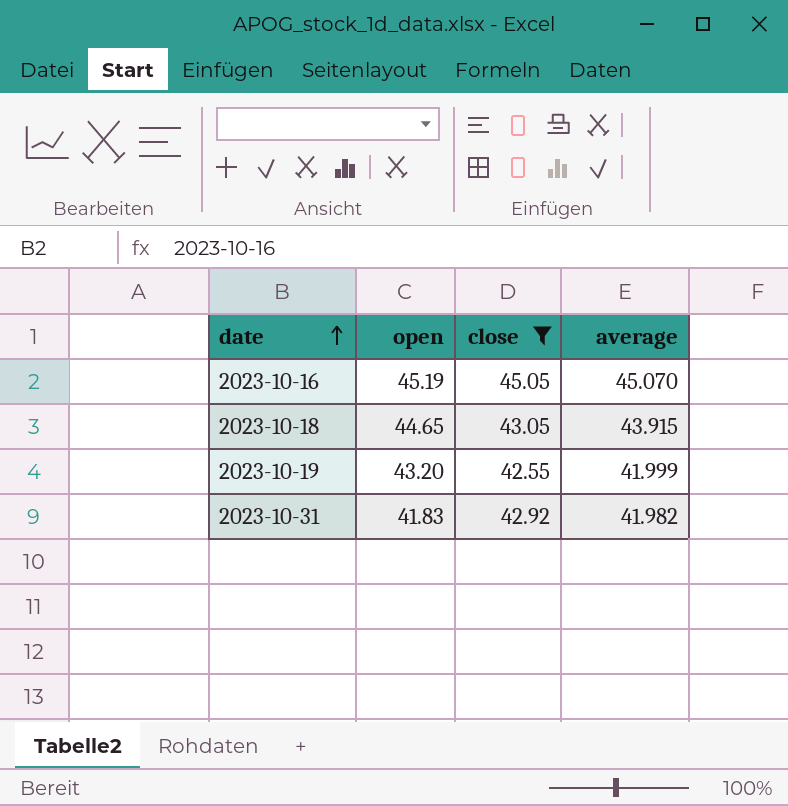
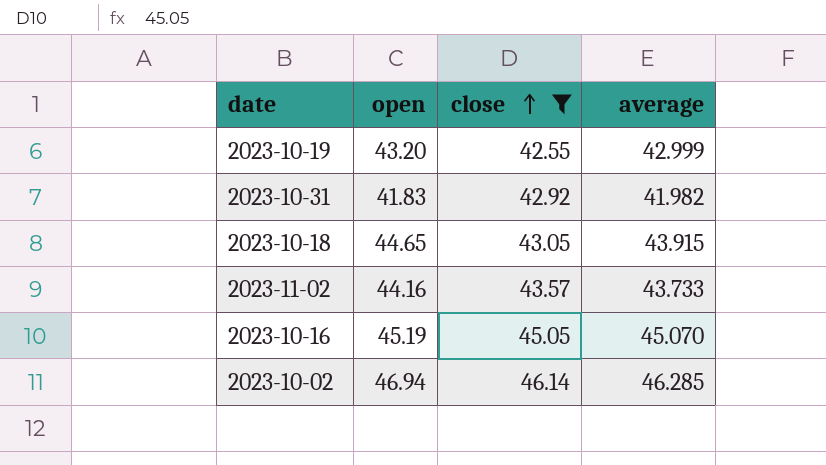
row order: date ascending -> close ascending
2023-10-19 | average: 41.999 -> 42.999
row 2023-11-02: none -> 44.16 | 43.57 | 43.733
row 2023-10-02: none -> 46.94 | 46.14 | 46.285

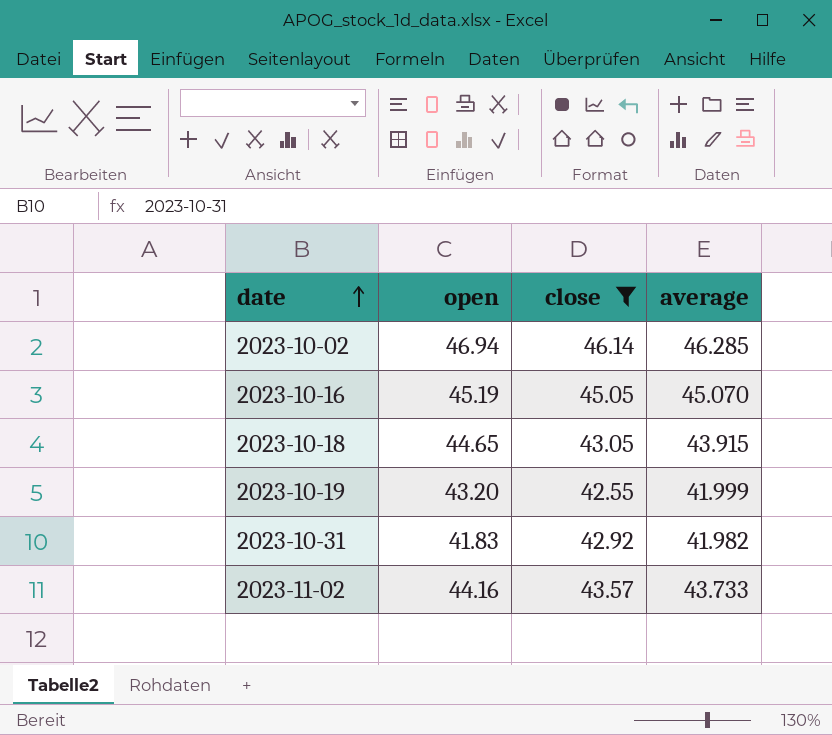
row order: close ascending -> date ascending
2023-10-19 | average: 42.999 -> 41.999

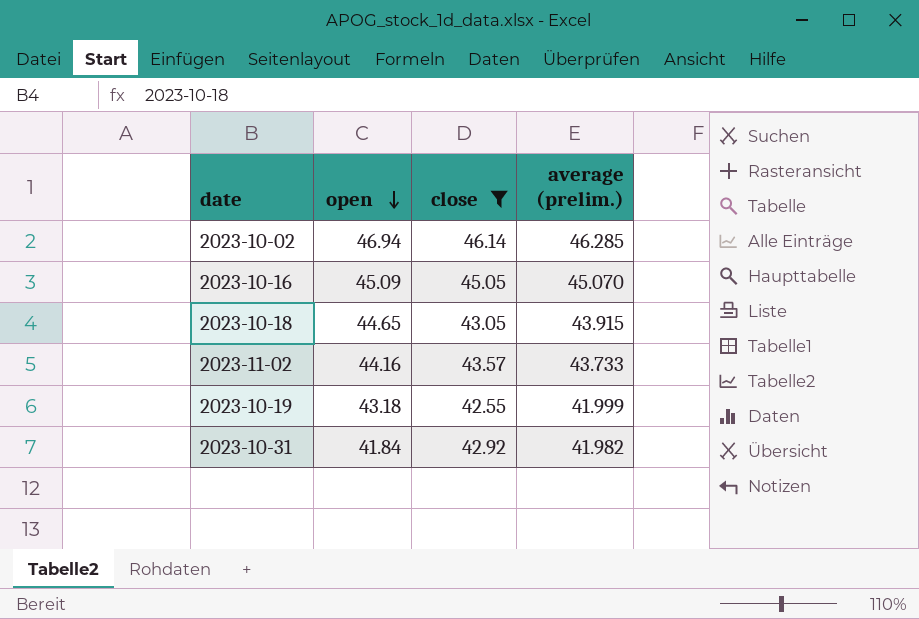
row order: date ascending -> open descending
column name: average -> average (prelim.)
2023-10-16 | open: 45.19 -> 45.09
2023-10-19 | open: 43.20 -> 43.18
2023-10-31 | open: 41.83 -> 41.84

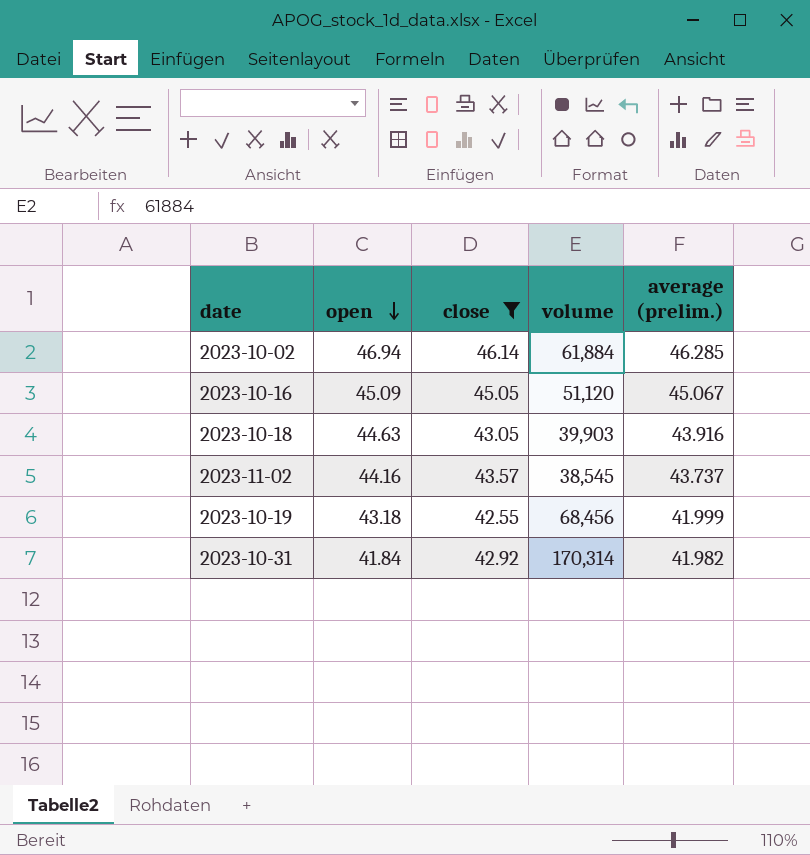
column volume | position: none -> 4
2023-10-16 | average (prelim.): 45.070 -> 45.067
2023-10-18 | open: 44.65 -> 44.63
2023-10-18 | average (prelim.): 43.915 -> 43.916
2023-11-02 | average (prelim.): 43.733 -> 43.737

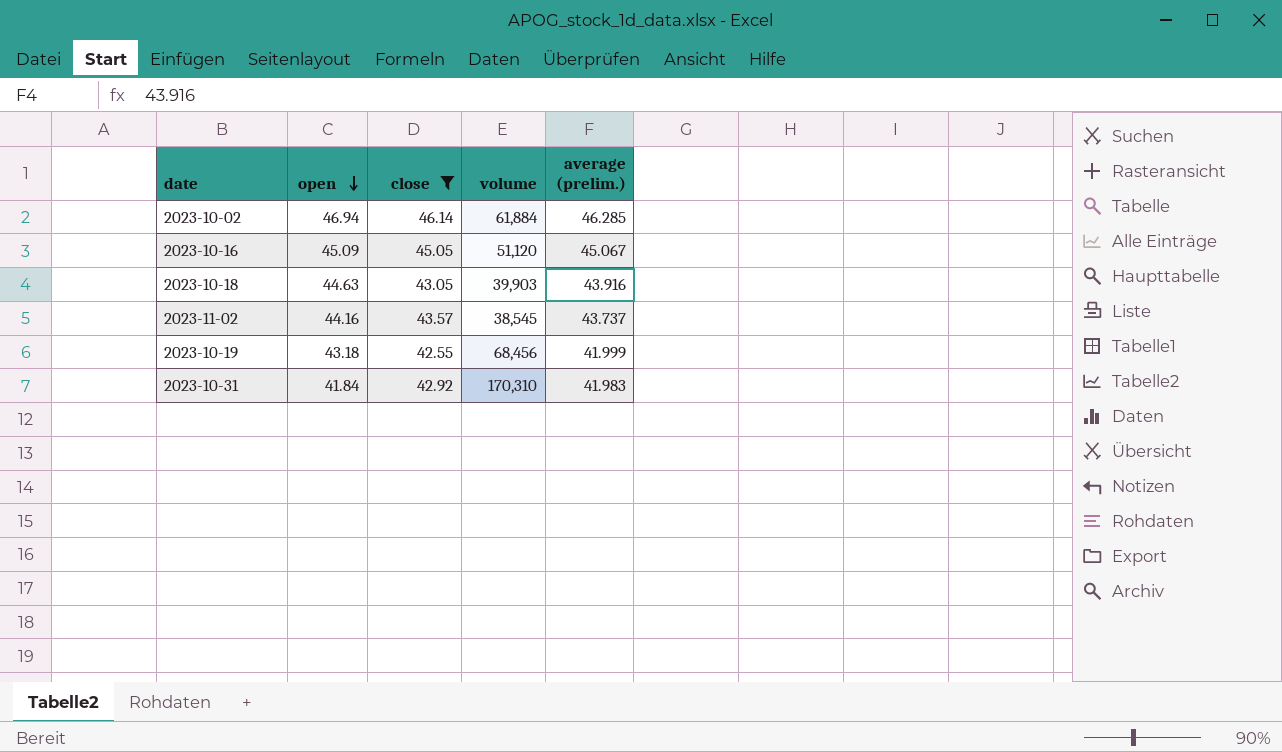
2023-10-31 | volume: 170,314 -> 170,310
2023-10-31 | average (prelim.): 41.982 -> 41.983

